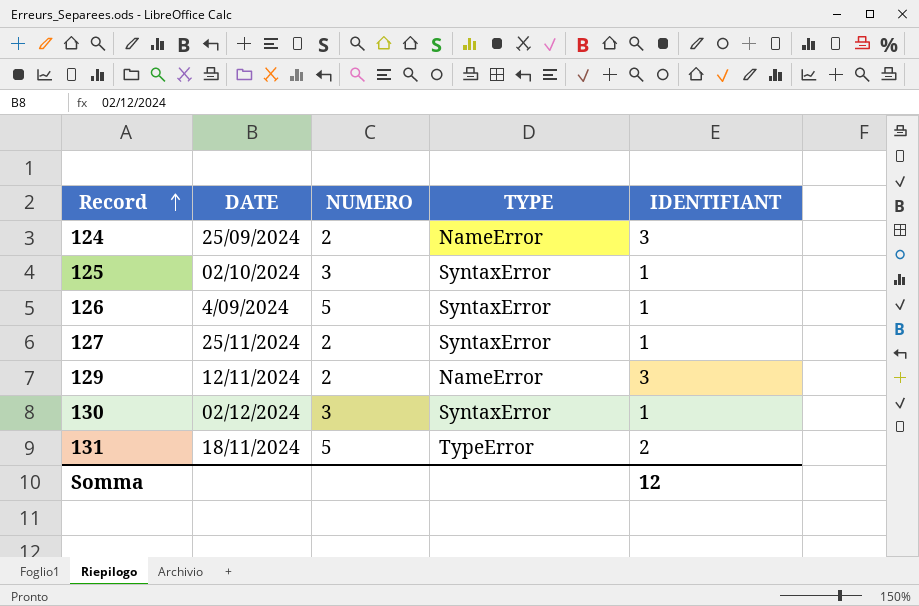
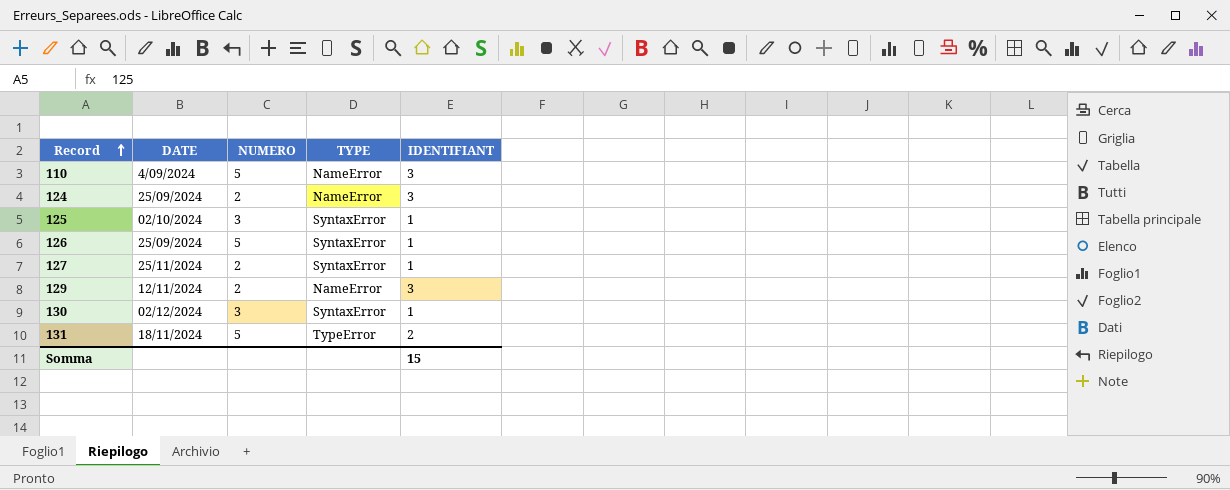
row 110: none -> 4/09/2024 | 5 | NameError | 3
126 | DATE: 4/09/2024 -> 25/09/2024
Somma | IDENTIFIANT: 12 -> 15

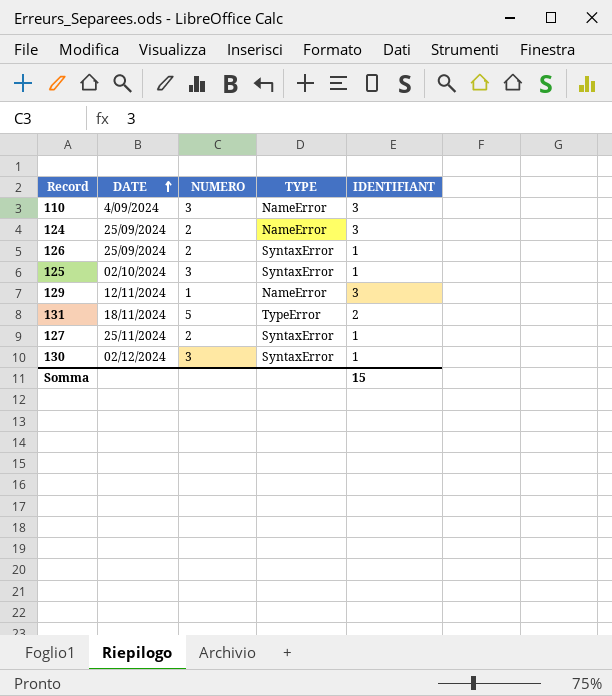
row order: Record ascending -> DATE ascending
110 | NUMERO: 5 -> 3
126 | NUMERO: 5 -> 2
129 | NUMERO: 2 -> 1

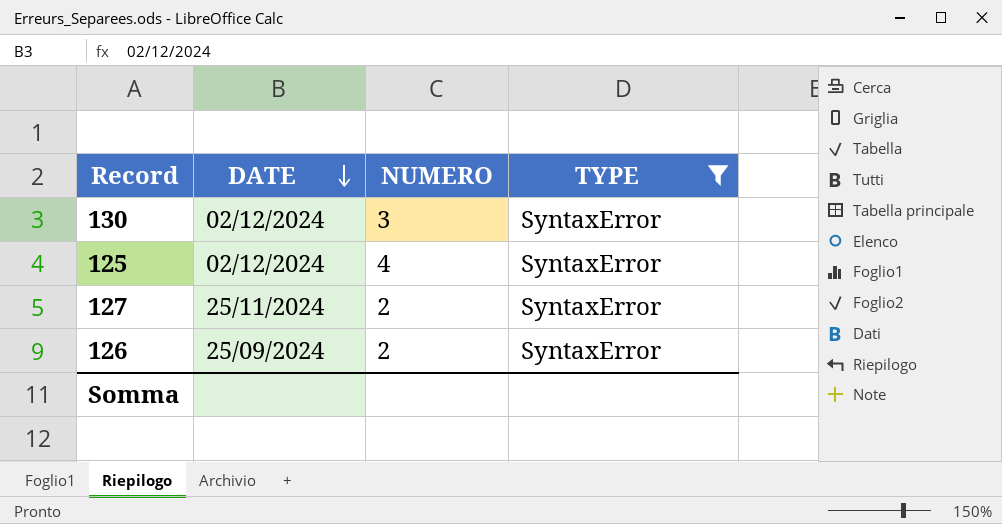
filter: none -> TYPE = SyntaxError
row order: DATE ascending -> DATE descending
column IDENTIFIANT | position: 5 -> none
125 | DATE: 02/10/2024 -> 02/12/2024
125 | NUMERO: 3 -> 4

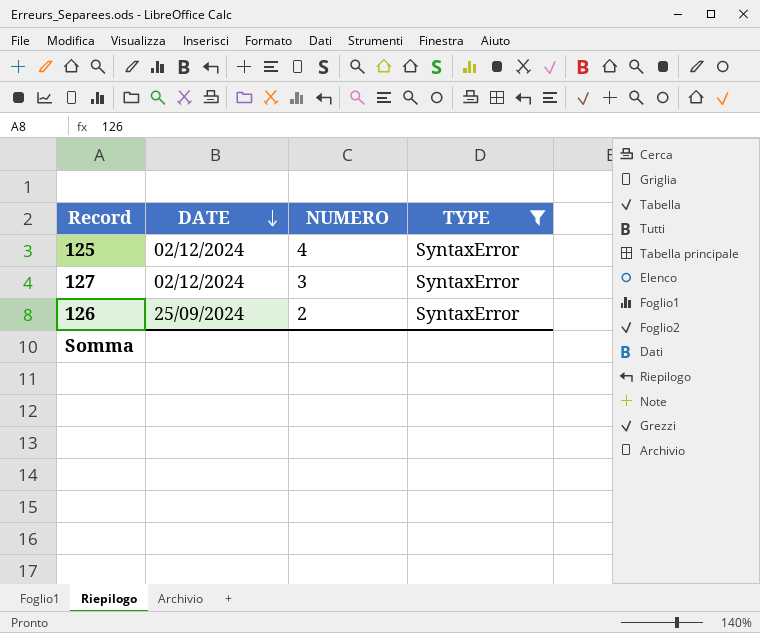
row 130: 02/12/2024 | 3 | SyntaxError -> none
127 | DATE: 25/11/2024 -> 02/12/2024
127 | NUMERO: 2 -> 3

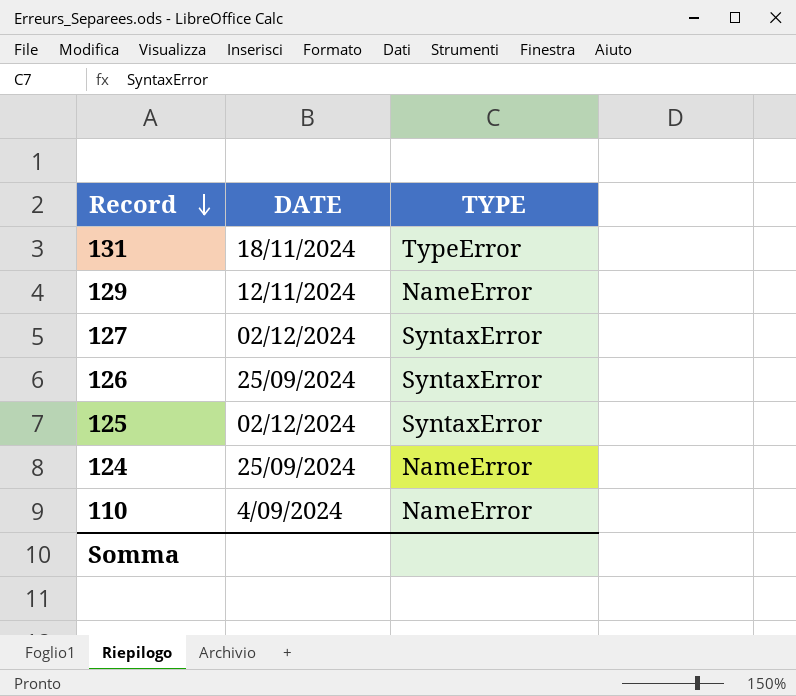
filter: TYPE = SyntaxError -> none
row order: DATE descending -> Record descending
column NUMERO | position: 3 -> none

